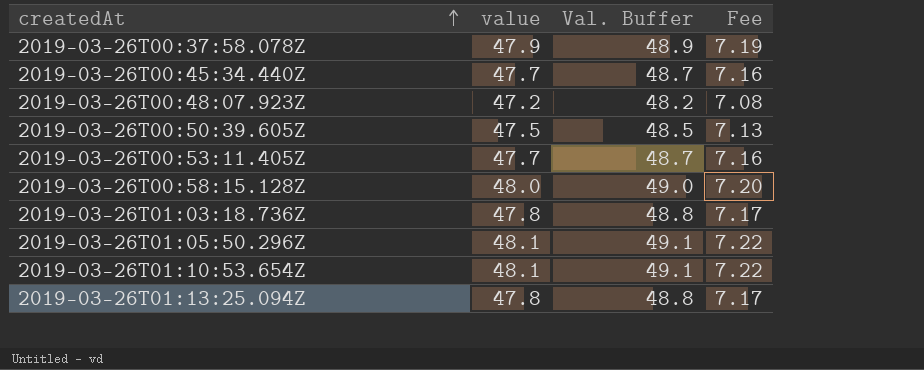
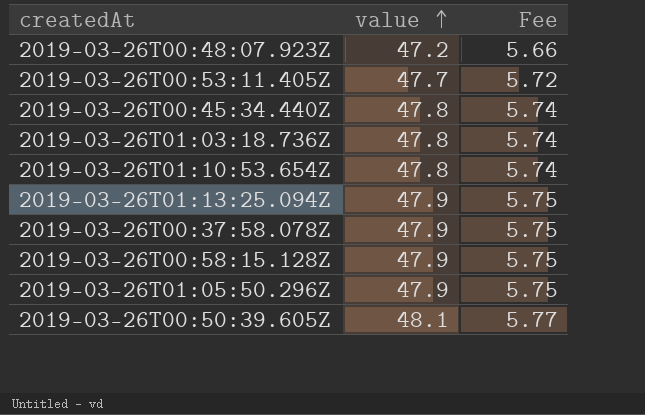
row order: createdAt ascending -> value ascending
column Val. Buffer | formula: [value] + 1 -> none
column Fee | formula: [value] * 0.15 -> [value] * 0.12
2019-03-26T00:45:34.440Z | value: 47.7 -> 47.8
2019-03-26T01:10:53.654Z | value: 48.1 -> 47.8
2019-03-26T01:13:25.094Z | value: 47.8 -> 47.9
2019-03-26T00:58:15.128Z | value: 48.0 -> 47.9
2019-03-26T01:05:50.296Z | value: 48.1 -> 47.9
2019-03-26T00:50:39.605Z | value: 47.5 -> 48.1

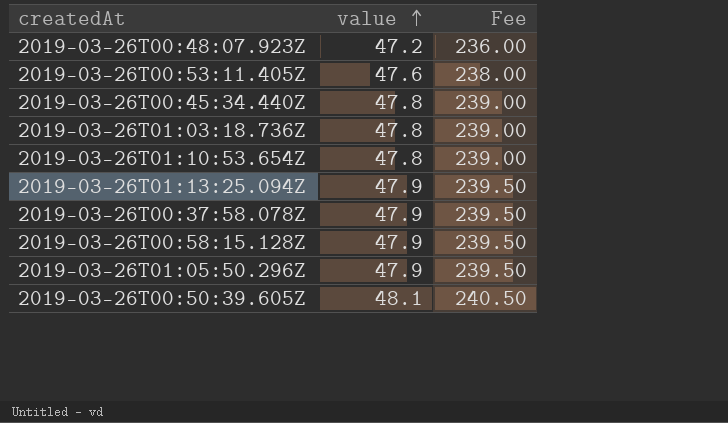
column Fee | formula: [value] * 0.12 -> [value] * 5
2019-03-26T00:53:11.405Z | value: 47.7 -> 47.6

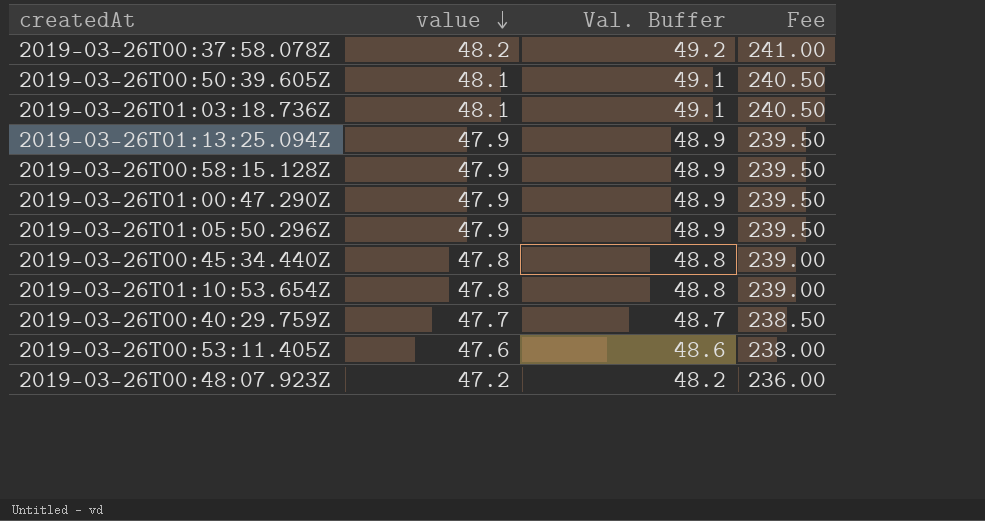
row order: value ascending -> value descending
column Val. Buffer | formula: none -> [value] + 1
2019-03-26T00:37:58.078Z | value: 47.9 -> 48.2
2019-03-26T00:37:58.078Z | Fee: 239.50 -> 241.00
2019-03-26T01:03:18.736Z | value: 47.8 -> 48.1
2019-03-26T01:03:18.736Z | Fee: 239.00 -> 240.50
row 2019-03-26T01:00:47.290Z: none -> 47.9 | 48.9 | 239.50
row 2019-03-26T00:40:29.759Z: none -> 47.7 | 48.7 | 238.50

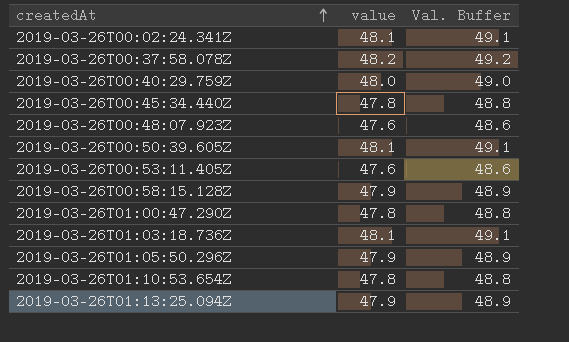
row order: value descending -> createdAt ascending
column Fee | formula: [value] * 5 -> none
row 2019-03-26T00:02:24.341Z: none -> 48.1 | 49.1
2019-03-26T00:40:29.759Z | value: 47.7 -> 48.0
2019-03-26T00:40:29.759Z | Val. Buffer: 48.7 -> 49.0
2019-03-26T00:48:07.923Z | value: 47.2 -> 47.6
2019-03-26T00:48:07.923Z | Val. Buffer: 48.2 -> 48.6
2019-03-26T01:00:47.290Z | value: 47.9 -> 47.8
2019-03-26T01:00:47.290Z | Val. Buffer: 48.9 -> 48.8

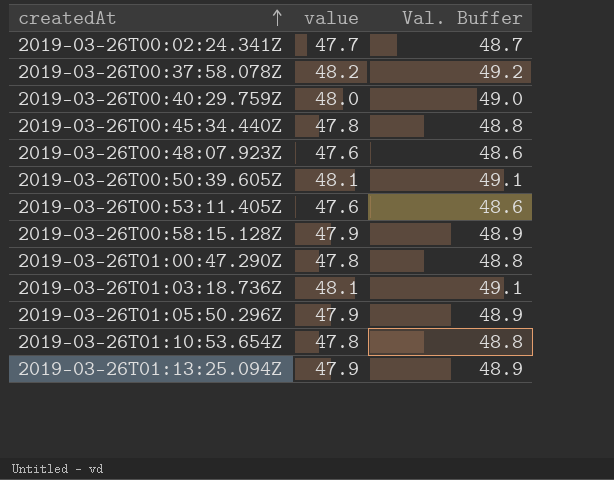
2019-03-26T00:02:24.341Z | value: 48.1 -> 47.7
2019-03-26T00:02:24.341Z | Val. Buffer: 49.1 -> 48.7

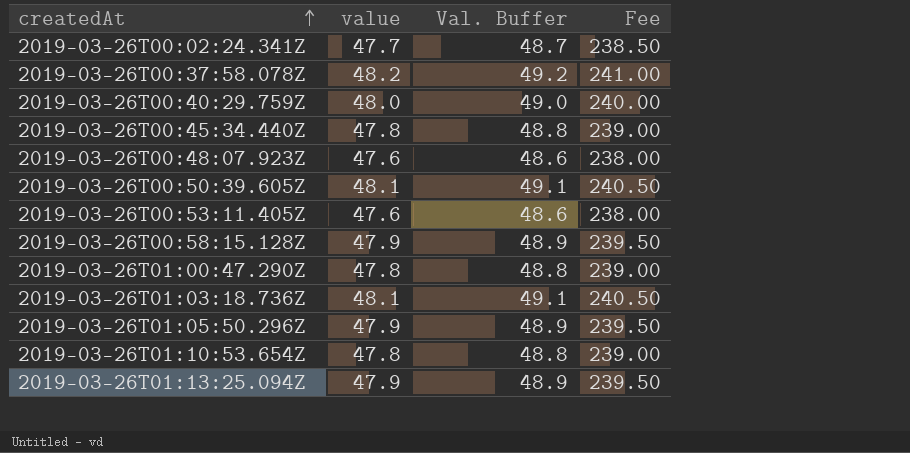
column Fee | formula: none -> [value] * 5

